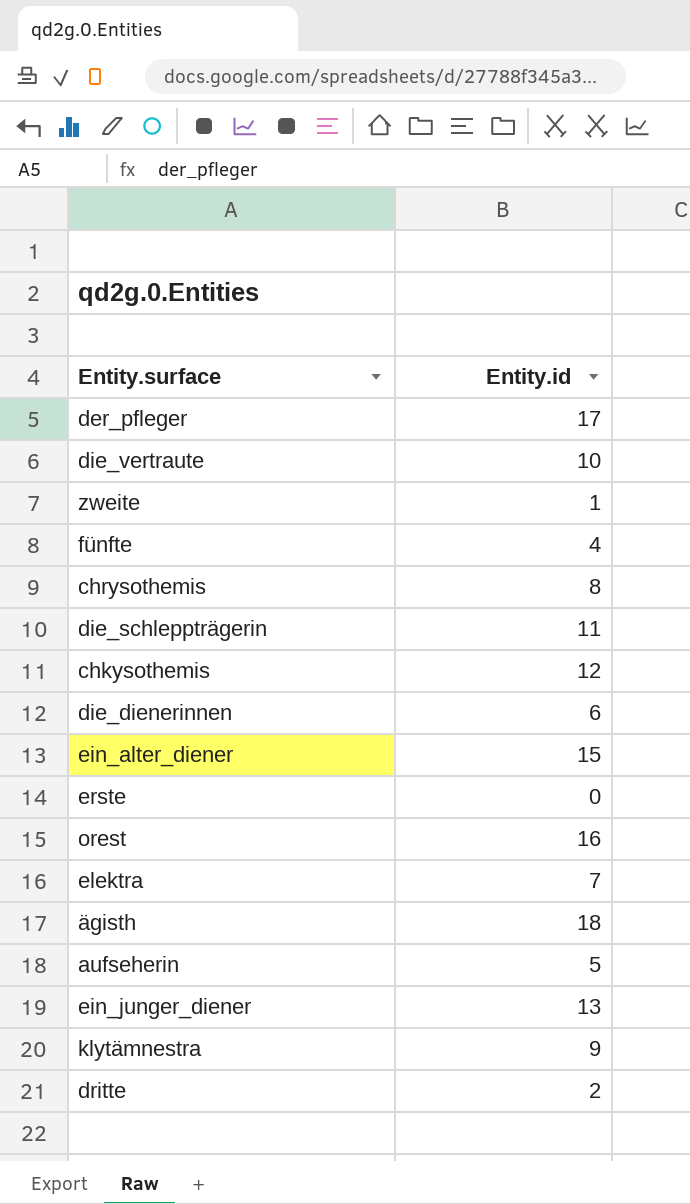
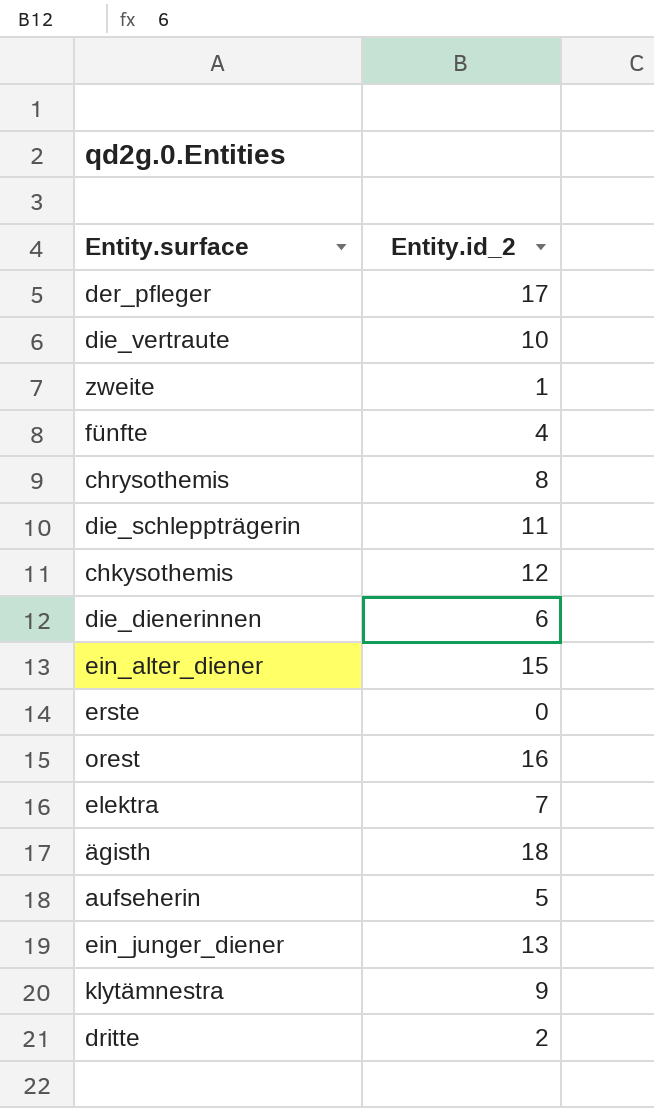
column name: Entity.id -> Entity.id_2

